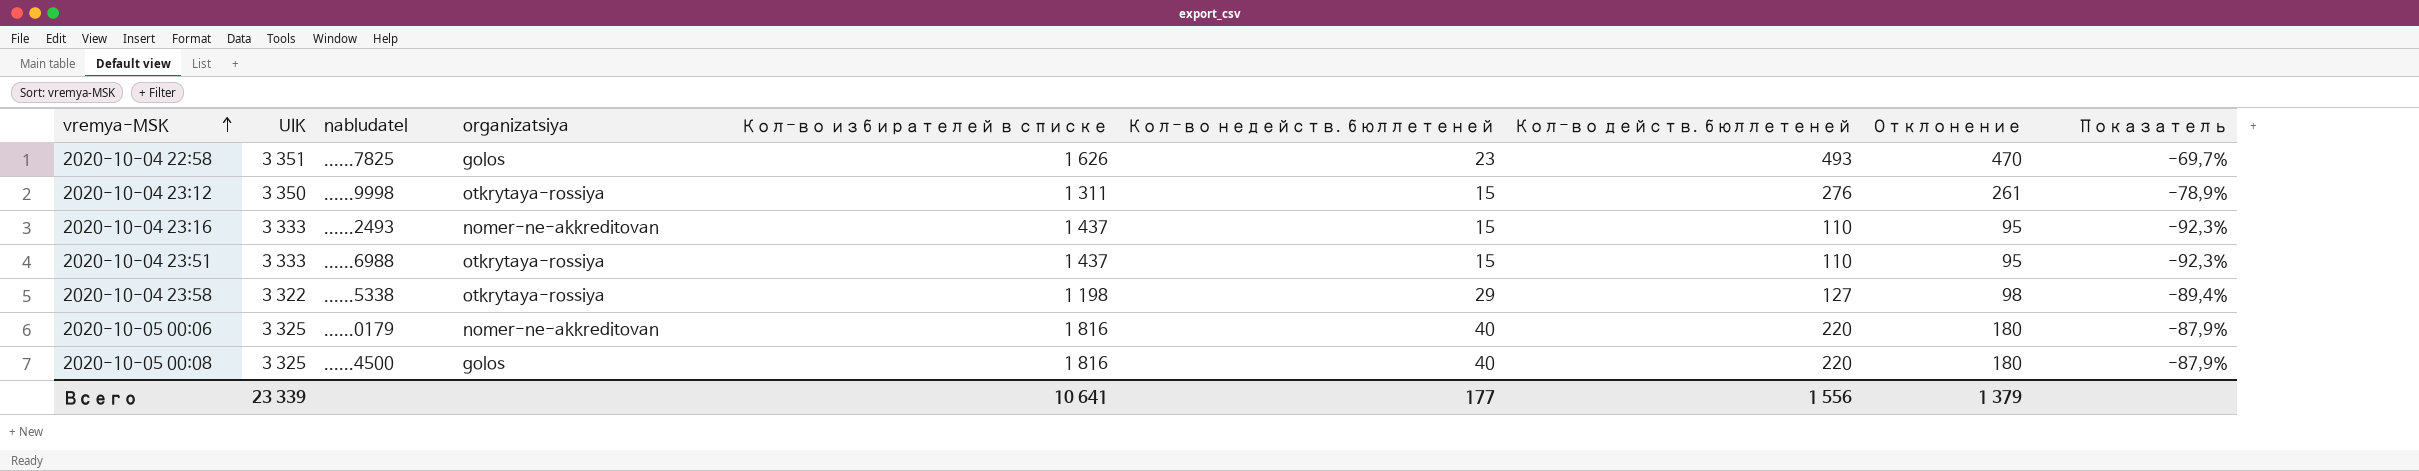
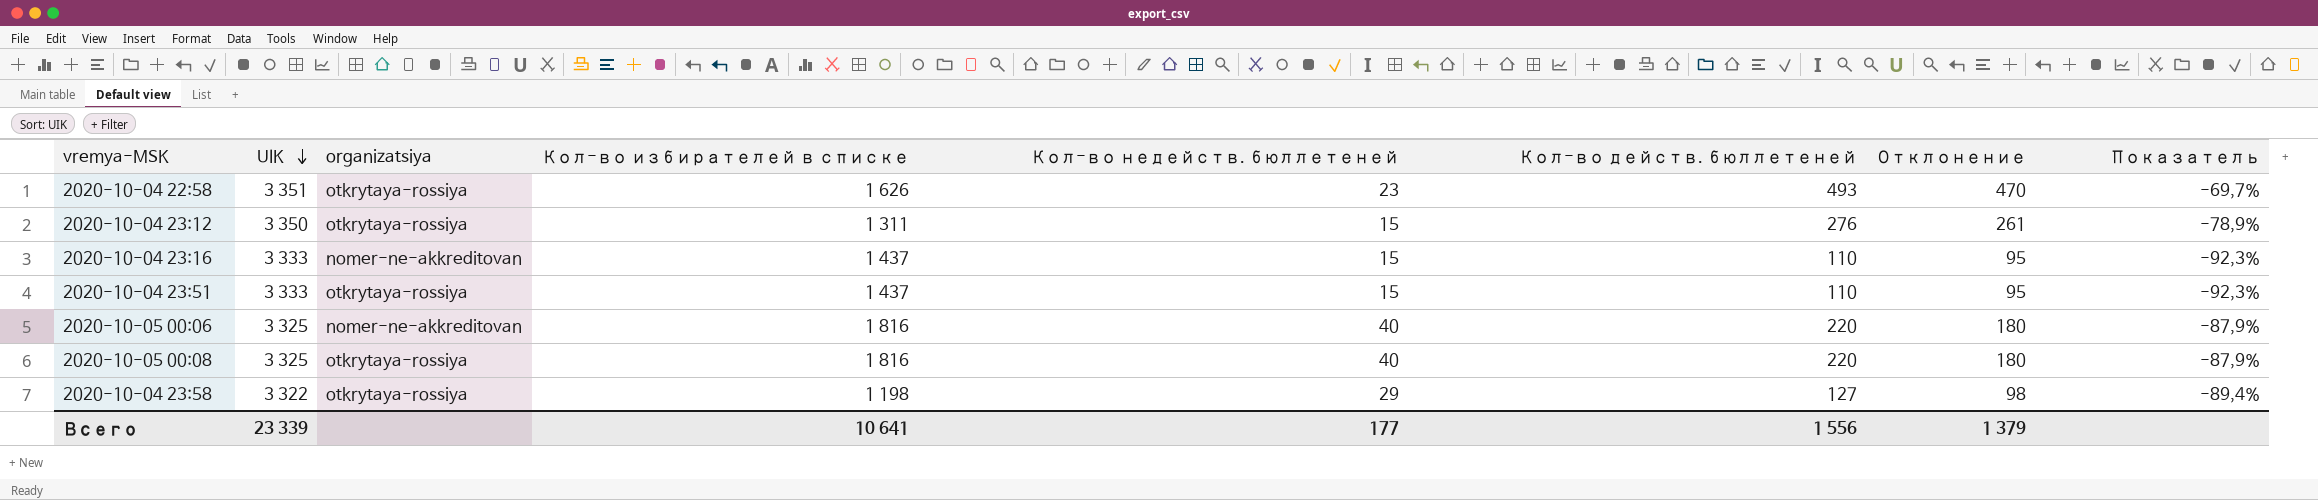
row order: vremya-MSK ascending -> UIK descending
column nabludatel | position: 3 -> none
2020-10-04 22:58 | organizatsiya: golos -> otkrytaya-rossiya
2020-10-05 00:08 | organizatsiya: golos -> otkrytaya-rossiya

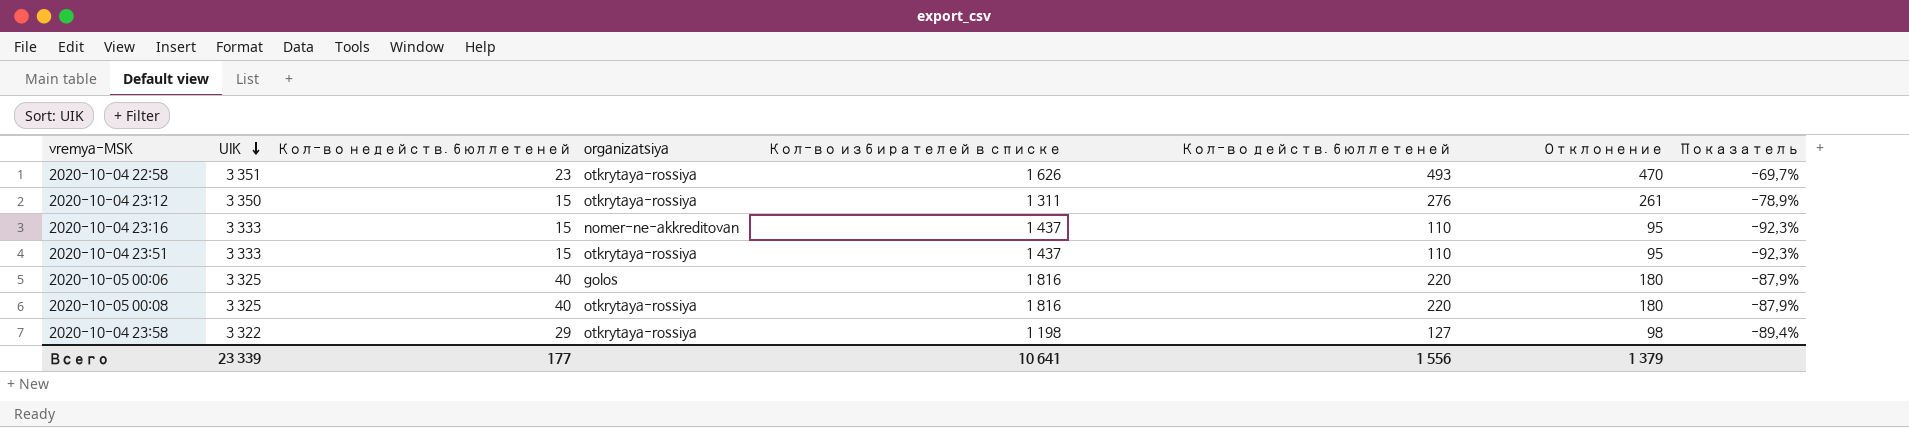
column Кол-во недейств. бюллетеней | position: 5 -> 3
2020-10-05 00:06 | organizatsiya: nomer-ne-akkreditovan -> golos

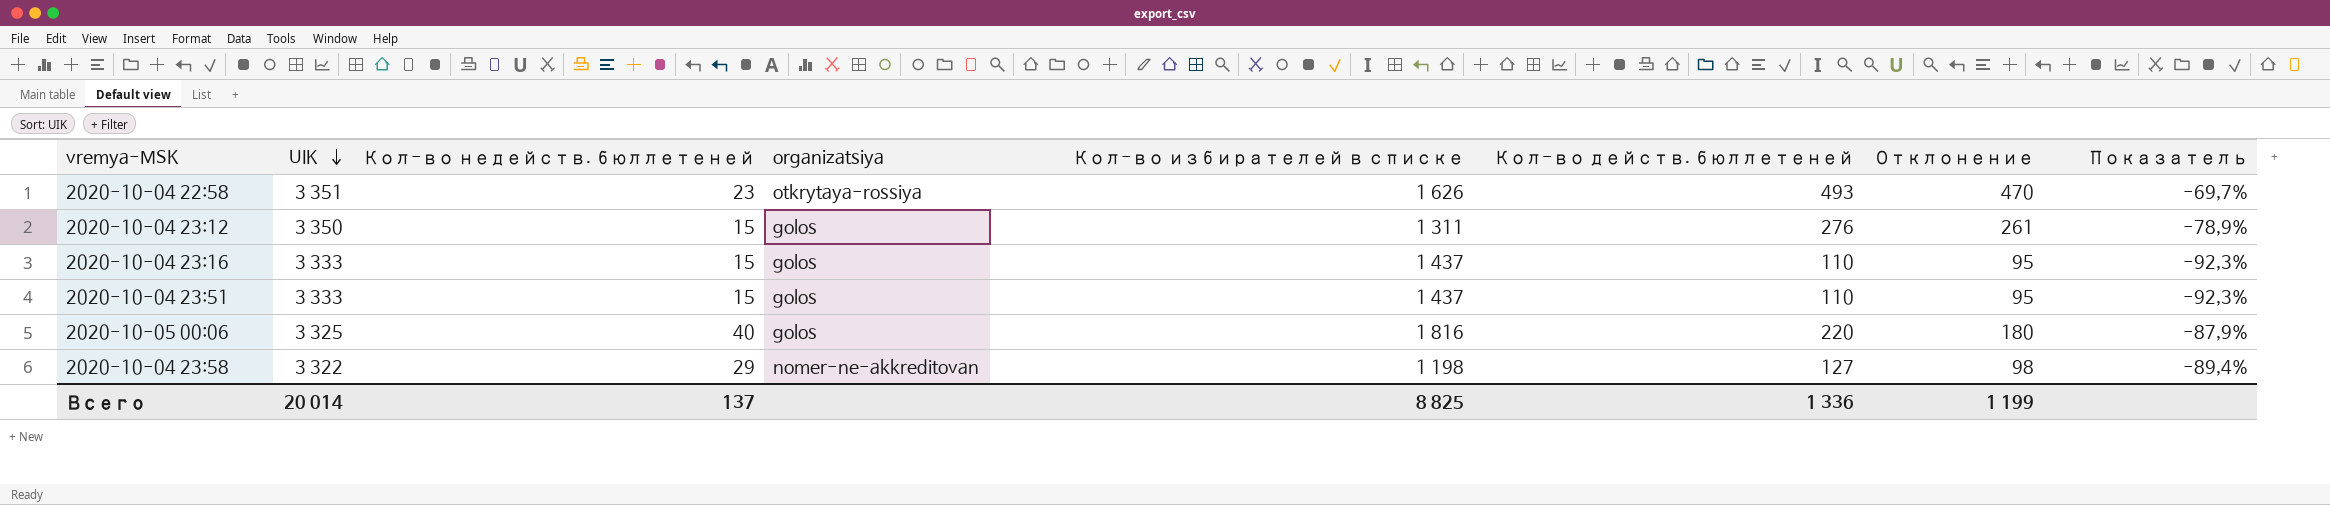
row 2020-10-05 00:08: 3 325 | 40 | otkrytaya-rossiya | 1 816 | 220 | 180 | -87,9% -> none
2020-10-04 23:12 | organizatsiya: otkrytaya-rossiya -> golos
2020-10-04 23:16 | organizatsiya: nomer-ne-akkreditovan -> golos
2020-10-04 23:51 | organizatsiya: otkrytaya-rossiya -> golos
2020-10-04 23:58 | organizatsiya: otkrytaya-rossiya -> nomer-ne-akkreditovan
Всего | UIK: 23 339 -> 20 014
Всего | Кол-во недейств. бюллетеней: 177 -> 137
Всего | Кол-во избирателей в списке: 10 641 -> 8 825
Всего | Кол-во действ. бюллетеней: 1 556 -> 1 336
Всего | Отклонение: 1 379 -> 1 199

